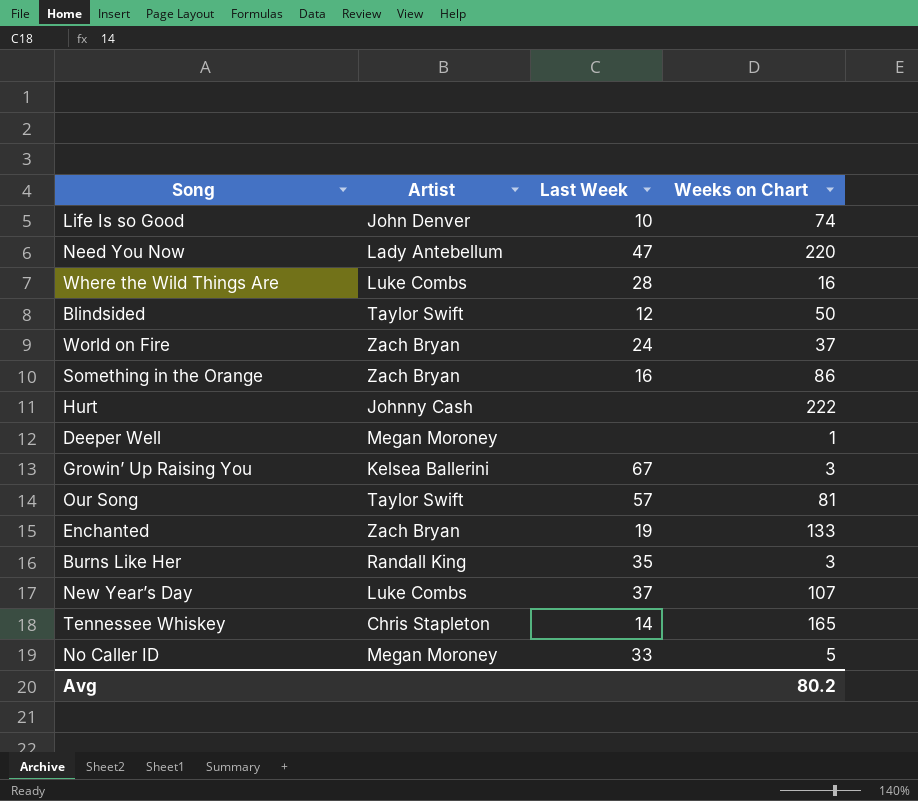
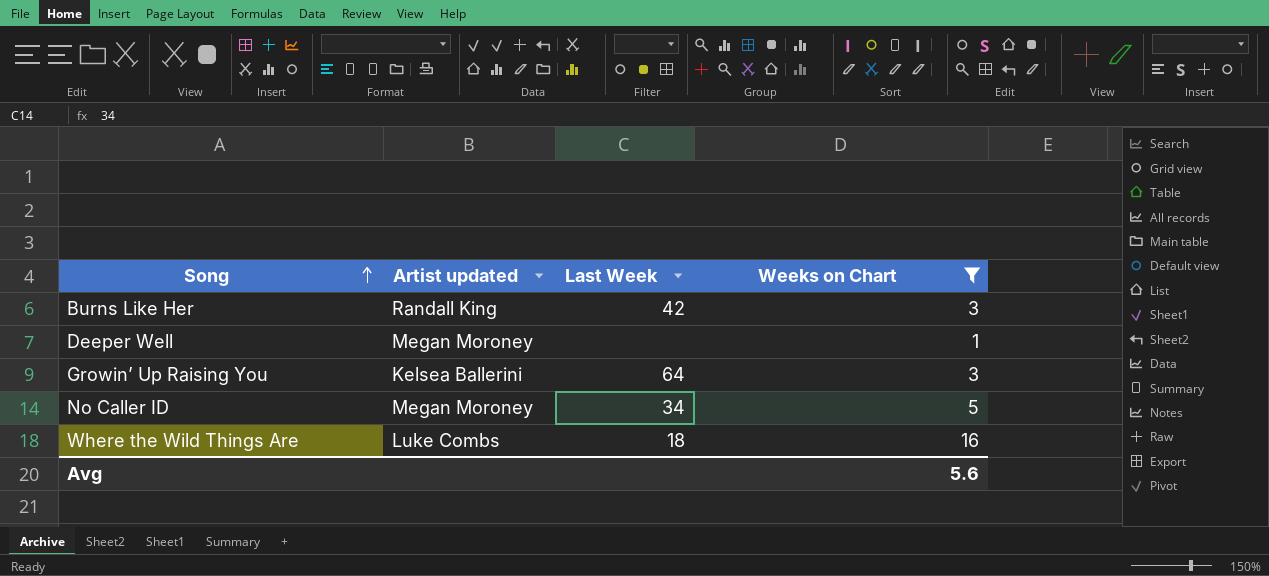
filter: none -> Weeks on Chart <= 16
row order: none -> Song ascending
column name: Artist -> Artist updated
Burns Like Her | Last Week: 35 -> 42
Growin’ Up Raising You | Last Week: 67 -> 64
No Caller ID | Last Week: 33 -> 34
Where the Wild Things Are | Last Week: 28 -> 18
Avg | Weeks on Chart: 80.2 -> 5.6

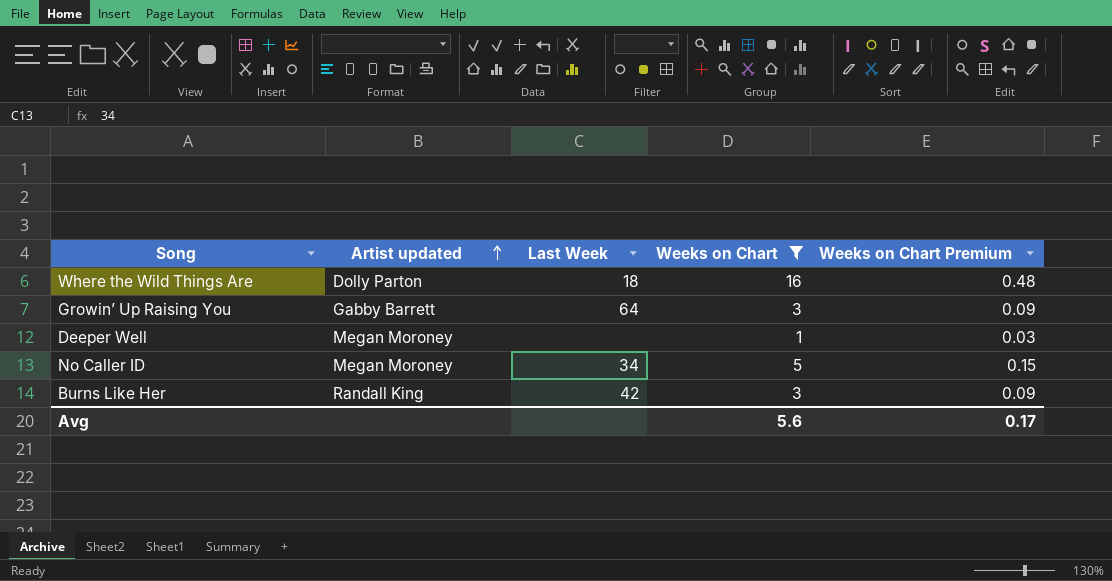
row order: Song ascending -> Artist updated ascending
column Weeks on Chart Premium | formula: none -> [Weeks on Chart] * 0.03
Where the Wild Things Are | Artist updated: Luke Combs -> Dolly Parton
Growin’ Up Raising You | Artist updated: Kelsea Ballerini -> Gabby Barrett

